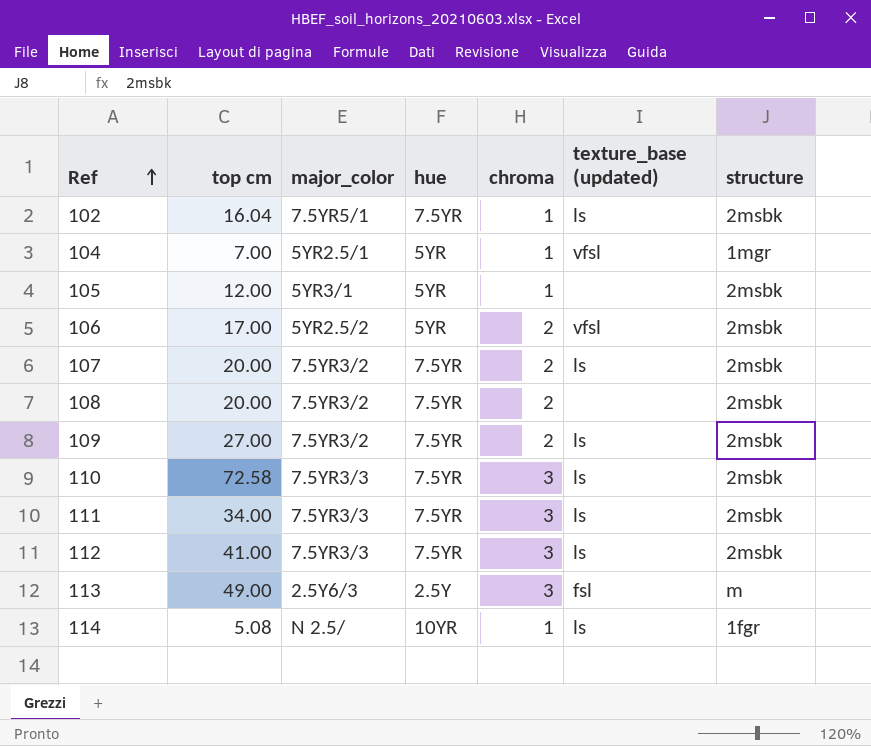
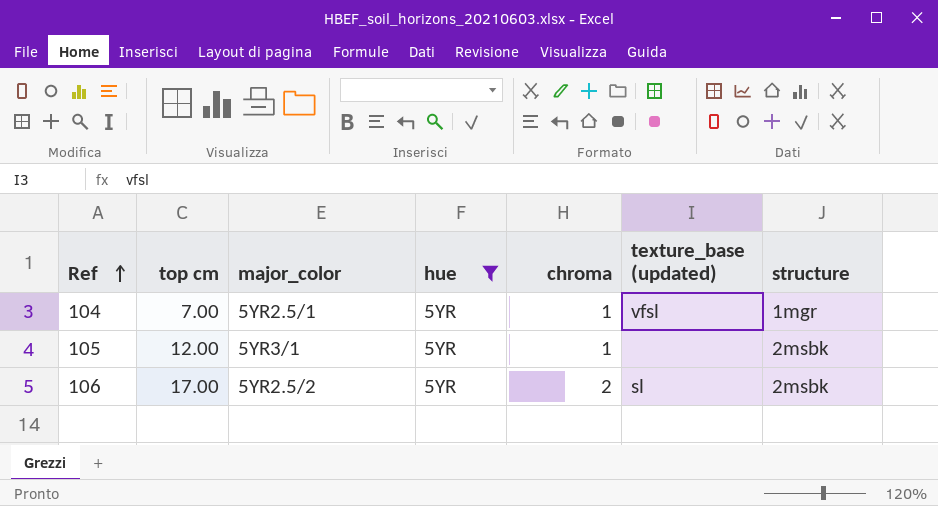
filter: none -> hue = 5YR
106 | texture_base (updated): vfsl -> sl

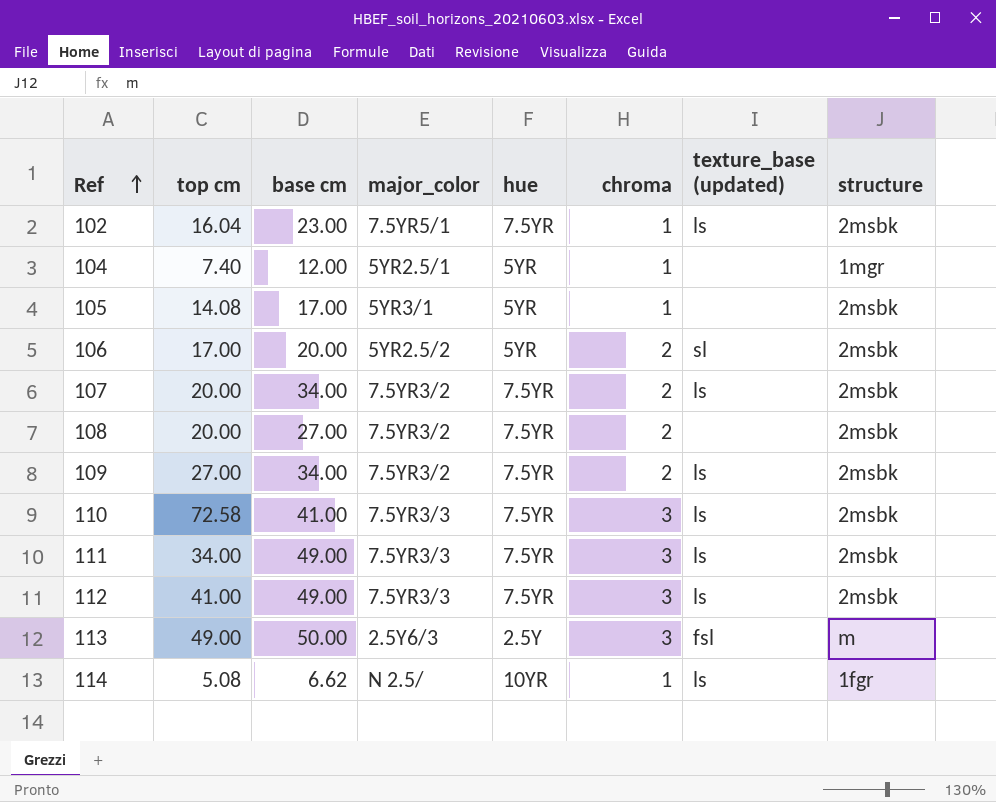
filter: hue = 5YR -> none
column base cm | position: none -> 3
104 | top cm: 7.00 -> 7.40
104 | texture_base (updated): vfsl -> none
105 | top cm: 12.00 -> 14.08

